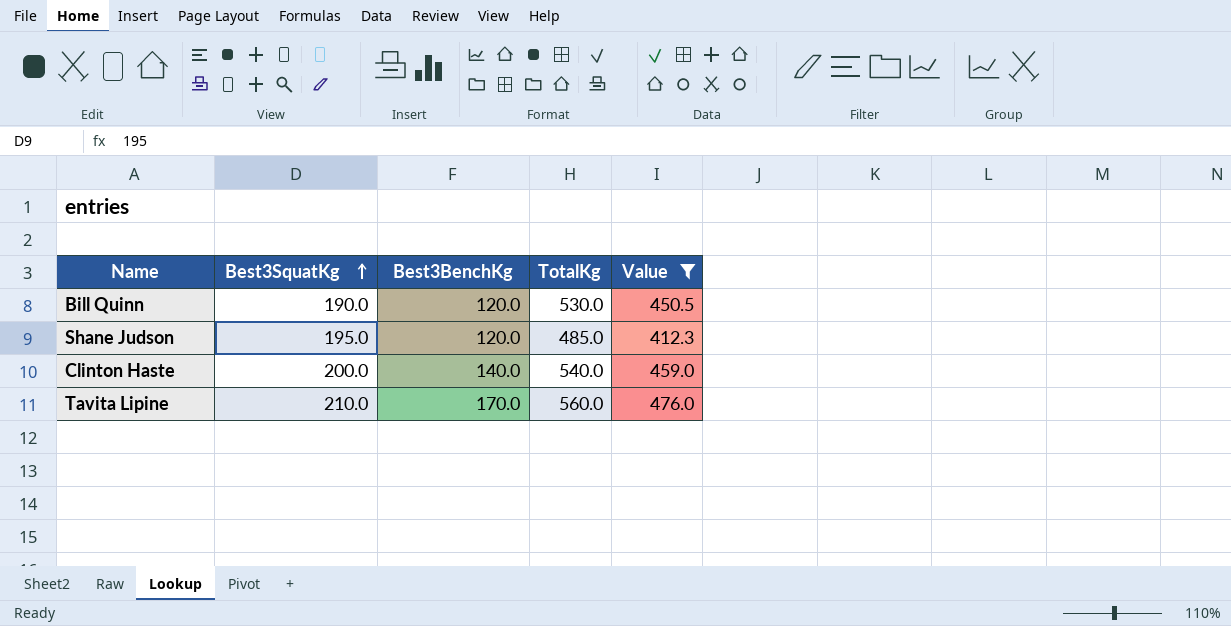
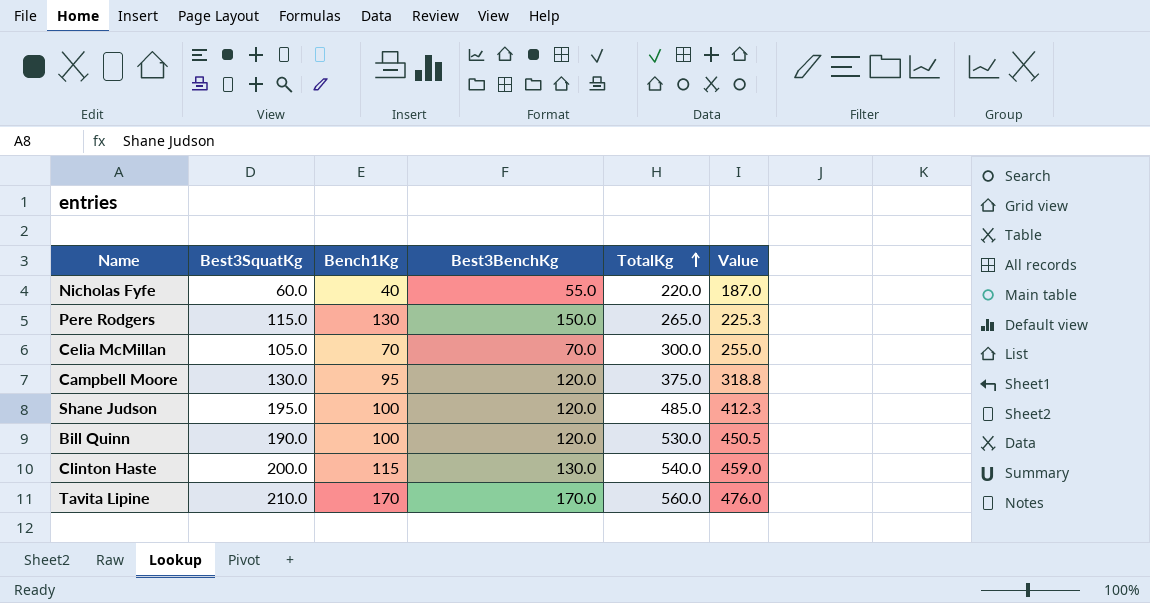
filter: Value >= 412.3 -> none
row order: Best3SquatKg ascending -> TotalKg ascending
column Bench1Kg | position: none -> 3
Clinton Haste | Best3BenchKg: 140.0 -> 130.0

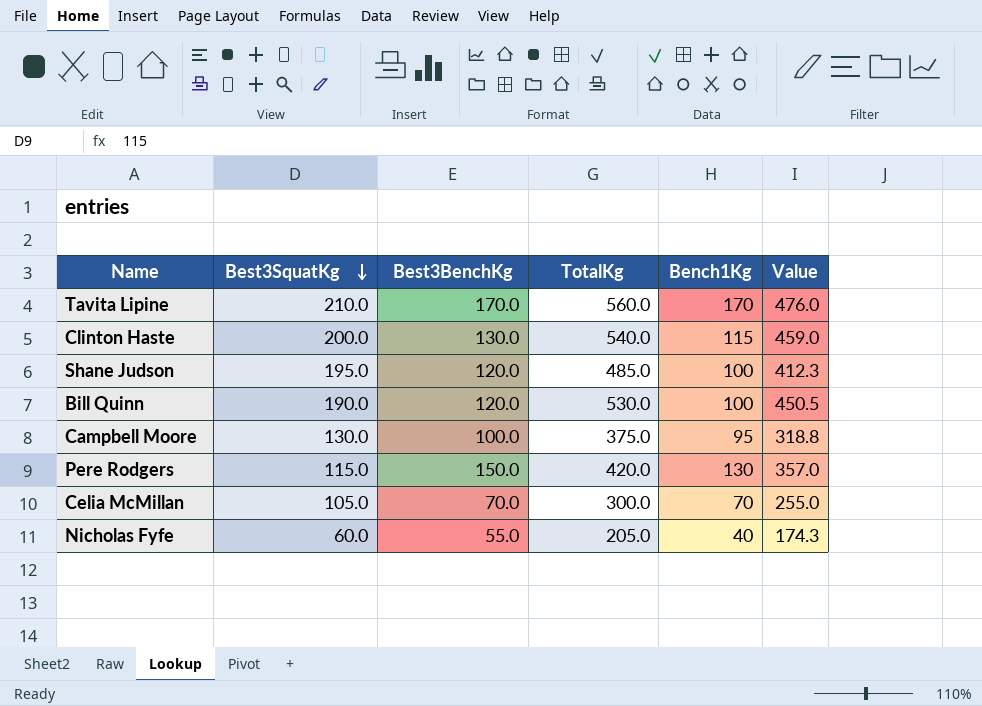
row order: TotalKg ascending -> Best3SquatKg descending
column Bench1Kg | position: 3 -> 5
Campbell Moore | Best3BenchKg: 120.0 -> 100.0
Pere Rodgers | TotalKg: 265.0 -> 420.0
Pere Rodgers | Value: 225.3 -> 357.0
Nicholas Fyfe | TotalKg: 220.0 -> 205.0
Nicholas Fyfe | Value: 187.0 -> 174.3

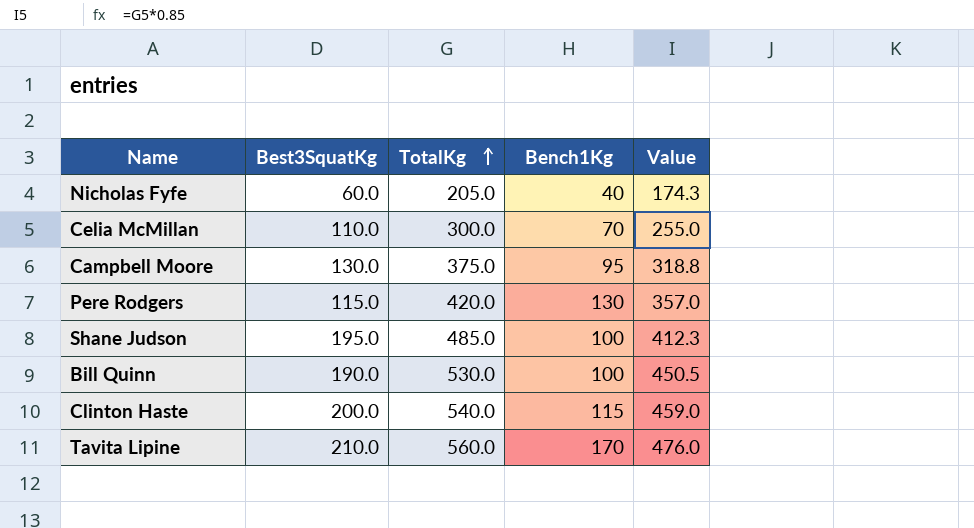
row order: Best3SquatKg descending -> TotalKg ascending
column Best3BenchKg | position: 3 -> none
Celia McMillan | Best3SquatKg: 105.0 -> 110.0

